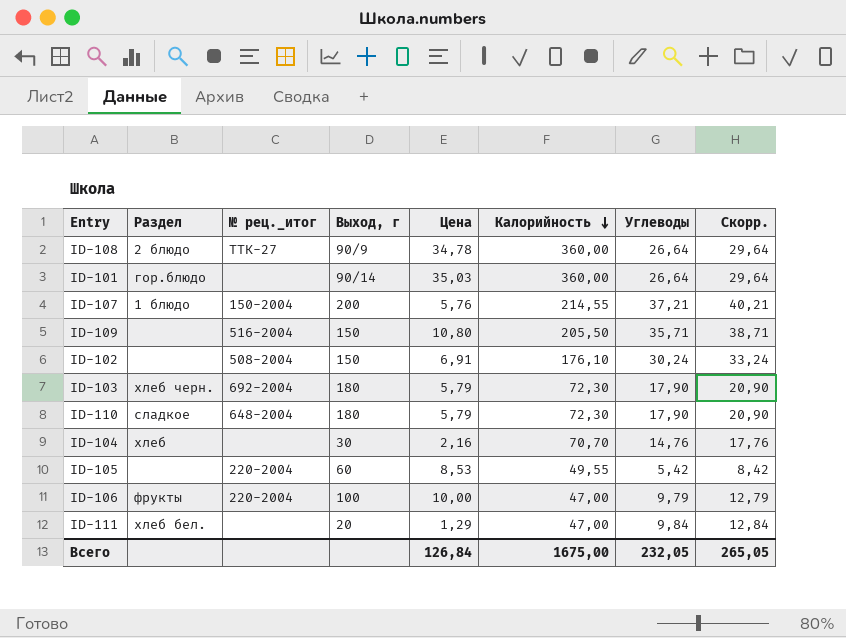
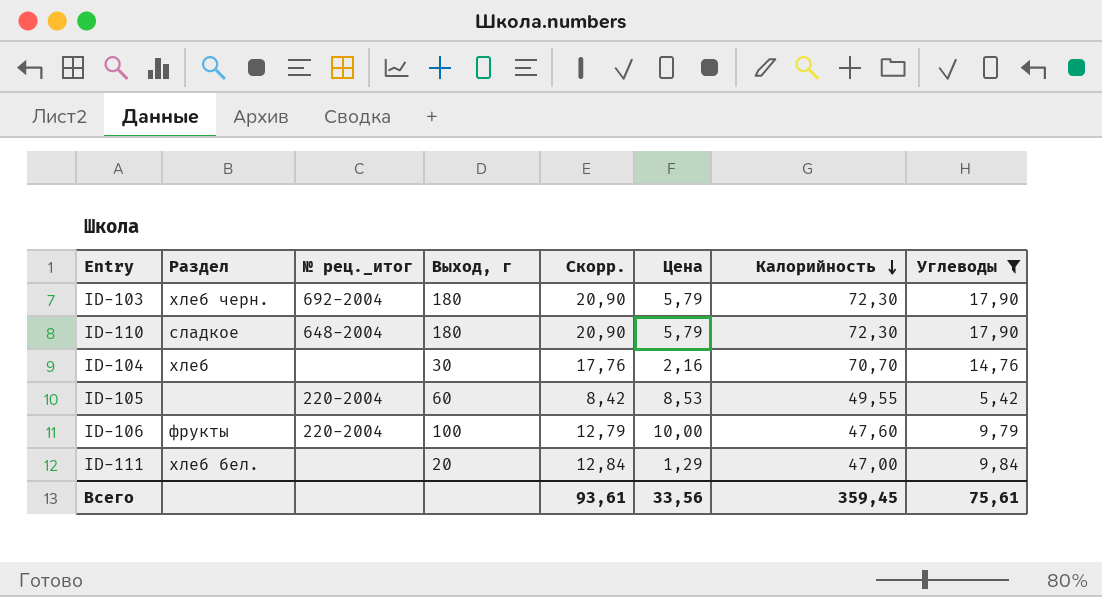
filter: none -> Углеводы <= 17,90
column Скорр. | position: 8 -> 5
ID-106 | Калорийность: 47,00 -> 47,60
Всего | Скорр.: 265,05 -> 93,61
Всего | Цена: 126,84 -> 33,56
Всего | Калорийность: 1675,00 -> 359,45
Всего | Углеводы: 232,05 -> 75,61

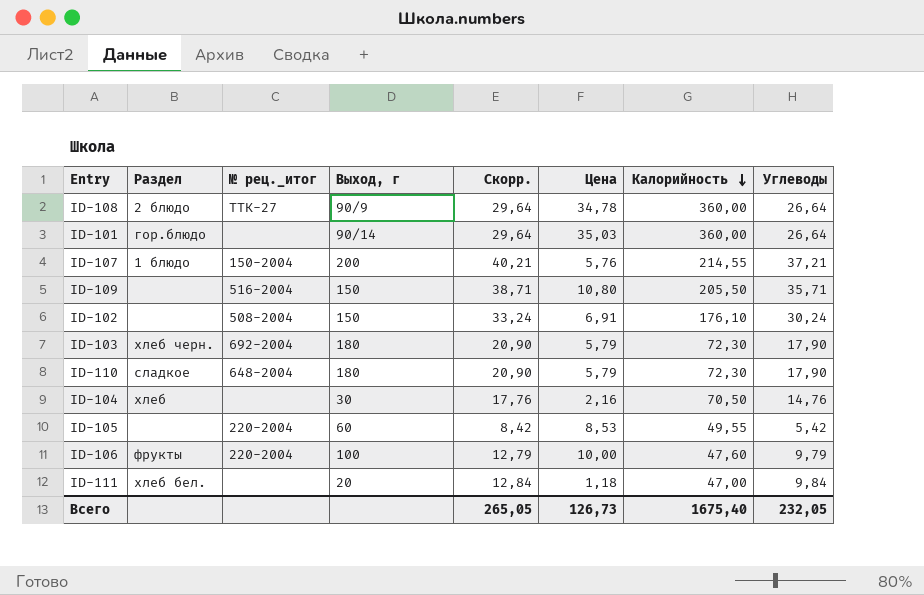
filter: Углеводы <= 17,90 -> none
ID-104 | Калорийность: 70,70 -> 70,50
ID-111 | Цена: 1,29 -> 1,18
Всего | Скорр.: 93,61 -> 265,05
Всего | Цена: 33,56 -> 126,73
Всего | Калорийность: 359,45 -> 1675,40
Всего | Углеводы: 75,61 -> 232,05

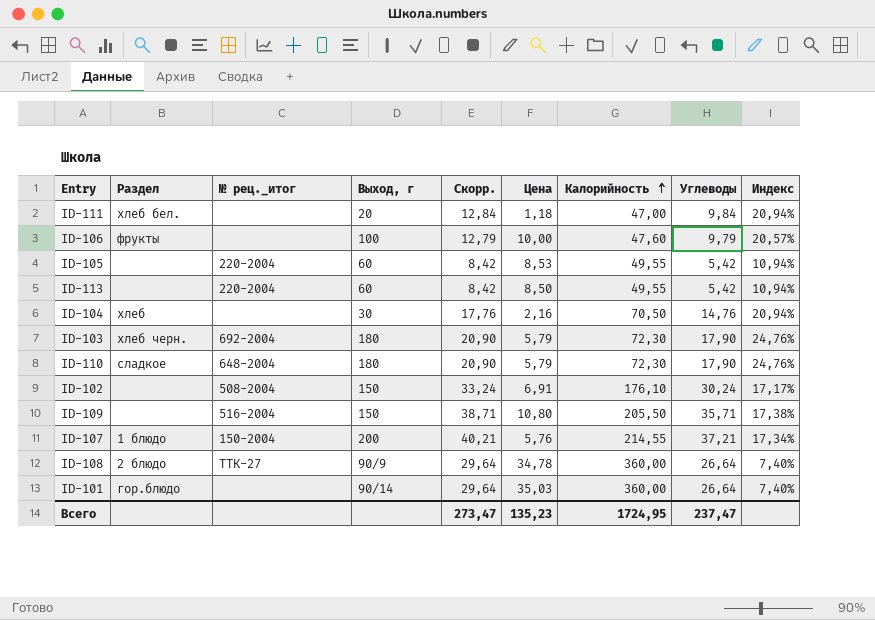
row order: Калорийность descending -> Калорийность ascending
column Индекс | formula: none -> [Углеводы] / [Калорийность]
ID-106 | № рец._итог: 220-2004 -> none
row ID-113: none -> none | 220-2004 | 60 | 8,42 | 8,50 | 49,55 | 5,42 | 10,94%
Всего | Скорр.: 265,05 -> 273,47
Всего | Цена: 126,73 -> 135,23
Всего | Калорийность: 1675,40 -> 1724,95
Всего | Углеводы: 232,05 -> 237,47

